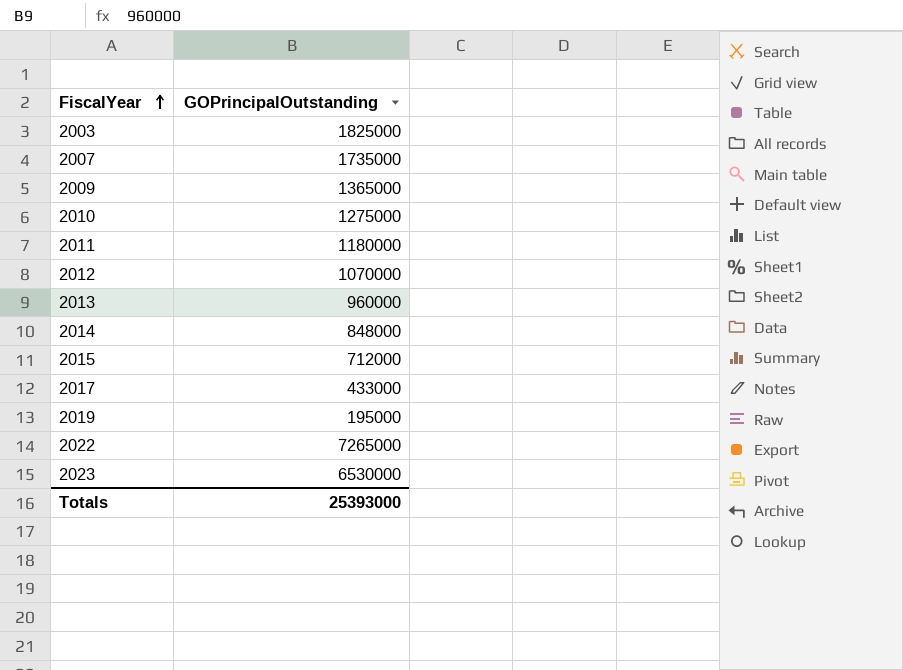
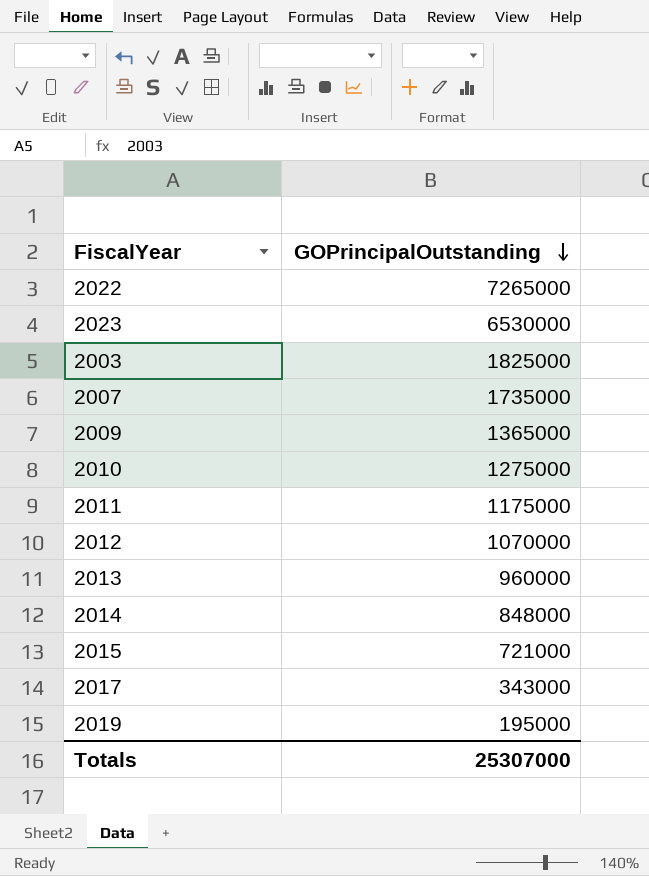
row order: FiscalYear ascending -> GOPrincipalOutstanding descending
2011 | GOPrincipalOutstanding: 1180000 -> 1175000
2015 | GOPrincipalOutstanding: 712000 -> 721000
2017 | GOPrincipalOutstanding: 433000 -> 343000
Totals | GOPrincipalOutstanding: 25393000 -> 25307000

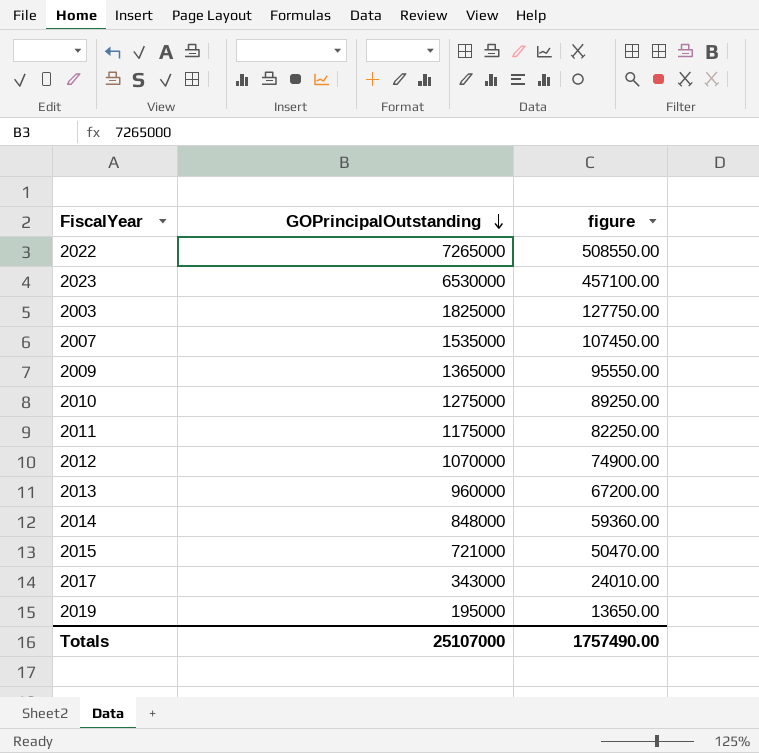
column figure | formula: none -> [GOPrincipalOutstanding] * 0.07
2007 | GOPrincipalOutstanding: 1735000 -> 1535000
Totals | GOPrincipalOutstanding: 25307000 -> 25107000

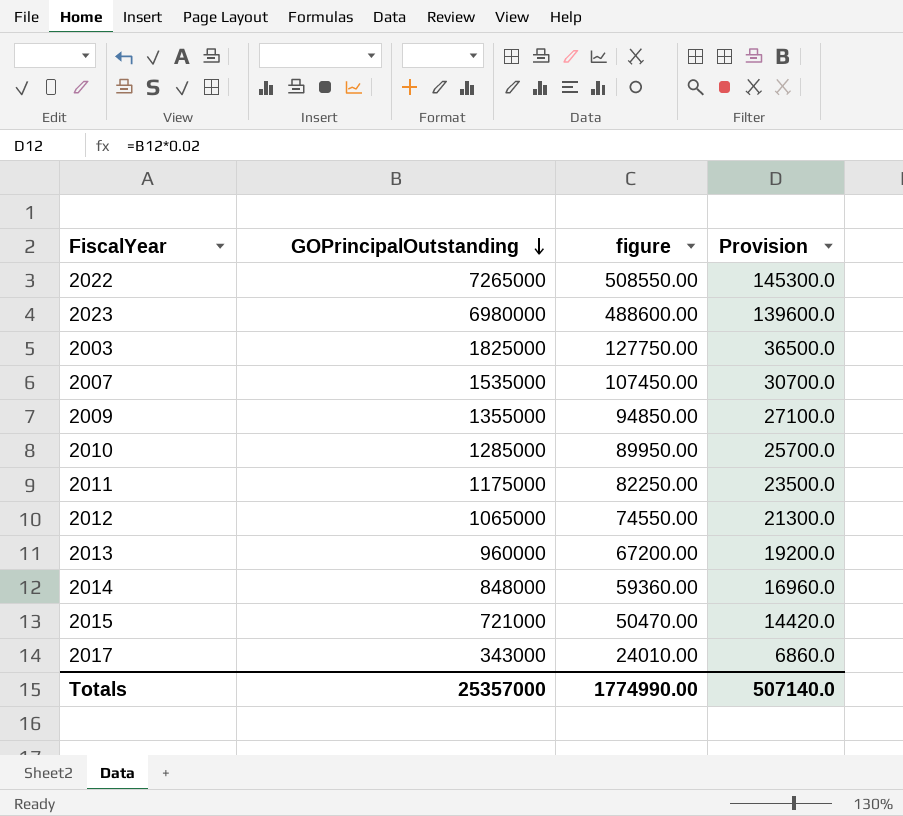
column Provision | formula: none -> [GOPrincipalOutstanding] * 0.02
row 2019: 195000 | 13650.00 -> none
2023 | GOPrincipalOutstanding: 6530000 -> 6980000
2023 | figure: 457100.00 -> 488600.00
2009 | GOPrincipalOutstanding: 1365000 -> 1355000
2009 | figure: 95550.00 -> 94850.00
2010 | GOPrincipalOutstanding: 1275000 -> 1285000
2010 | figure: 89250.00 -> 89950.00
2012 | GOPrincipalOutstanding: 1070000 -> 1065000
2012 | figure: 74900.00 -> 74550.00
Totals | GOPrincipalOutstanding: 25107000 -> 25357000
Totals | figure: 1757490.00 -> 1774990.00

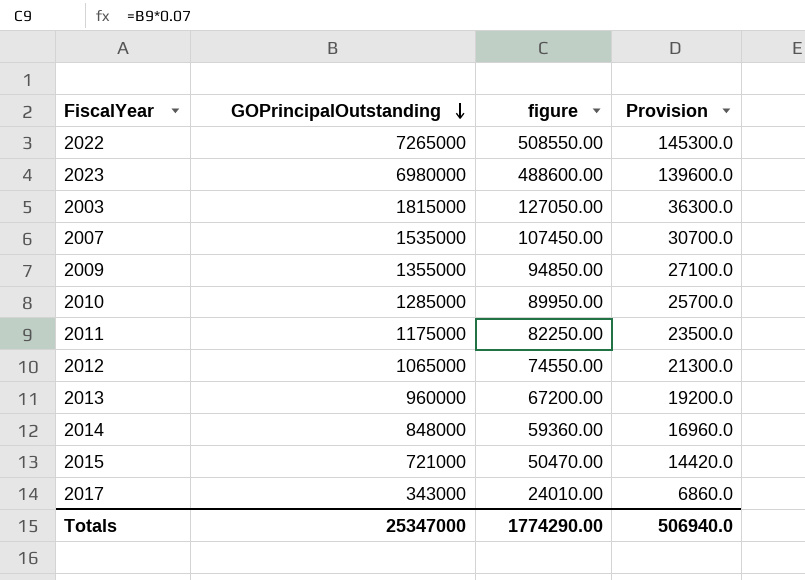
2003 | GOPrincipalOutstanding: 1825000 -> 1815000
2003 | figure: 127750.00 -> 127050.00
2003 | Provision: 36500.0 -> 36300.0
Totals | GOPrincipalOutstanding: 25357000 -> 25347000
Totals | figure: 1774990.00 -> 1774290.00
Totals | Provision: 507140.0 -> 506940.0

